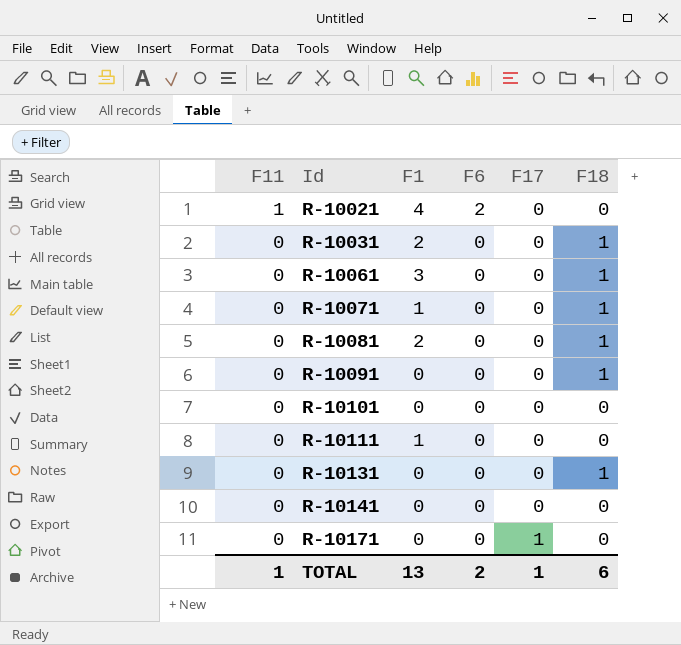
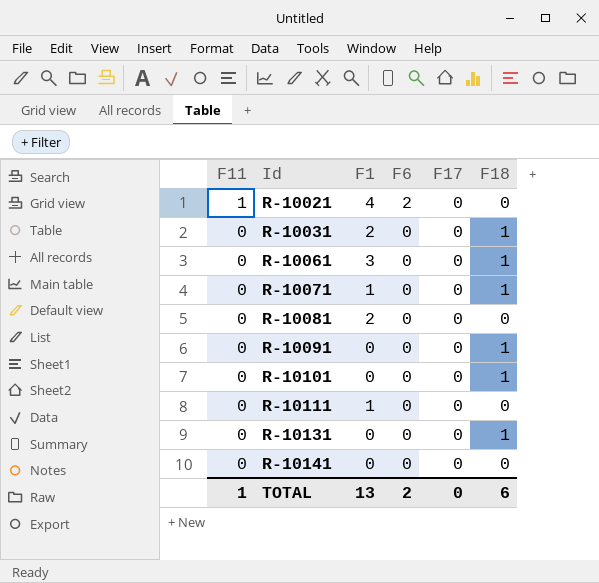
row R-10171: 0 | 0 | 0 | 1 | 0 -> none
R-10081 | F18: 1 -> 0
R-10101 | F18: 0 -> 1
TOTAL | F17: 1 -> 0

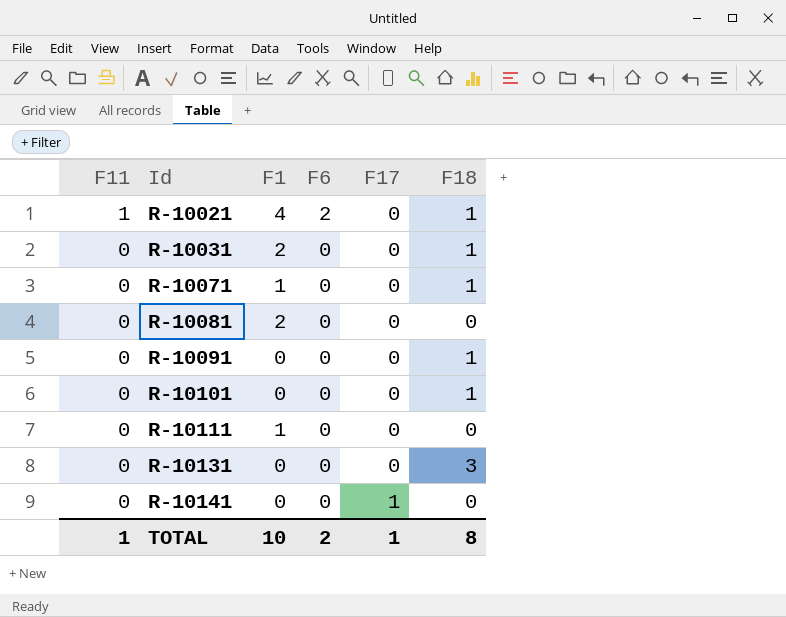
row R-10061: 0 | 3 | 0 | 0 | 1 -> none
R-10021 | F18: 0 -> 1
R-10131 | F18: 1 -> 3
R-10141 | F17: 0 -> 1
TOTAL | F1: 13 -> 10
TOTAL | F17: 0 -> 1
TOTAL | F18: 6 -> 8

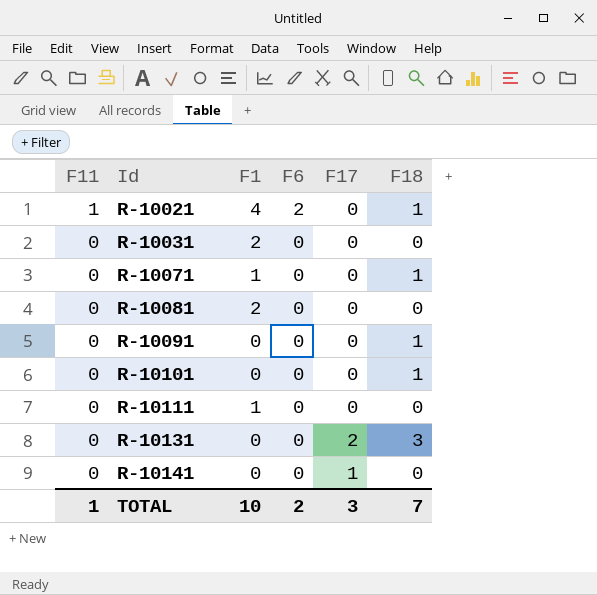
R-10031 | F18: 1 -> 0
R-10131 | F17: 0 -> 2
TOTAL | F17: 1 -> 3
TOTAL | F18: 8 -> 7

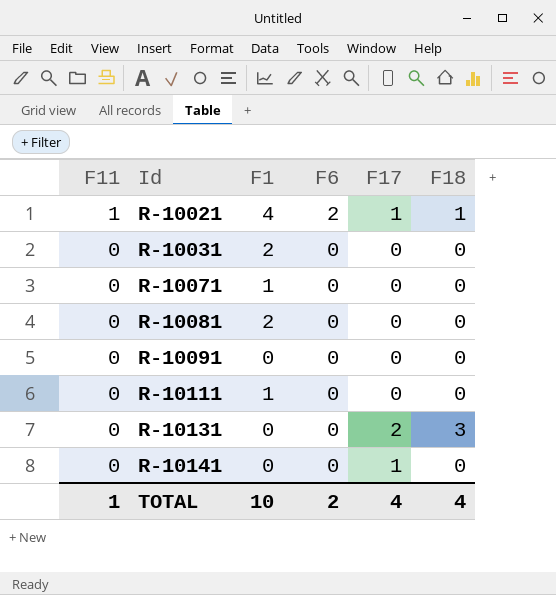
row R-10101: 0 | 0 | 0 | 0 | 1 -> none
R-10021 | F17: 0 -> 1
R-10071 | F18: 1 -> 0
R-10091 | F18: 1 -> 0
TOTAL | F17: 3 -> 4
TOTAL | F18: 7 -> 4

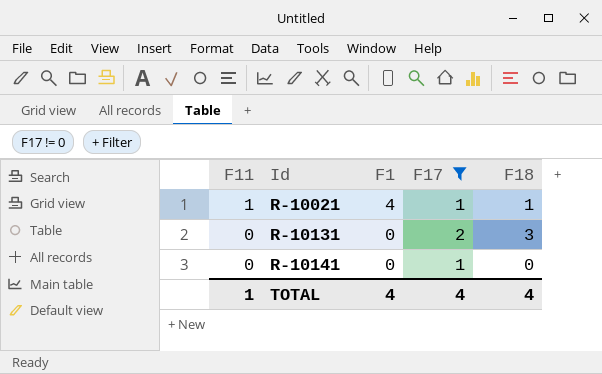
filter: none -> F17 != 0
column F6 | position: 4 -> none
TOTAL | F1: 10 -> 4

